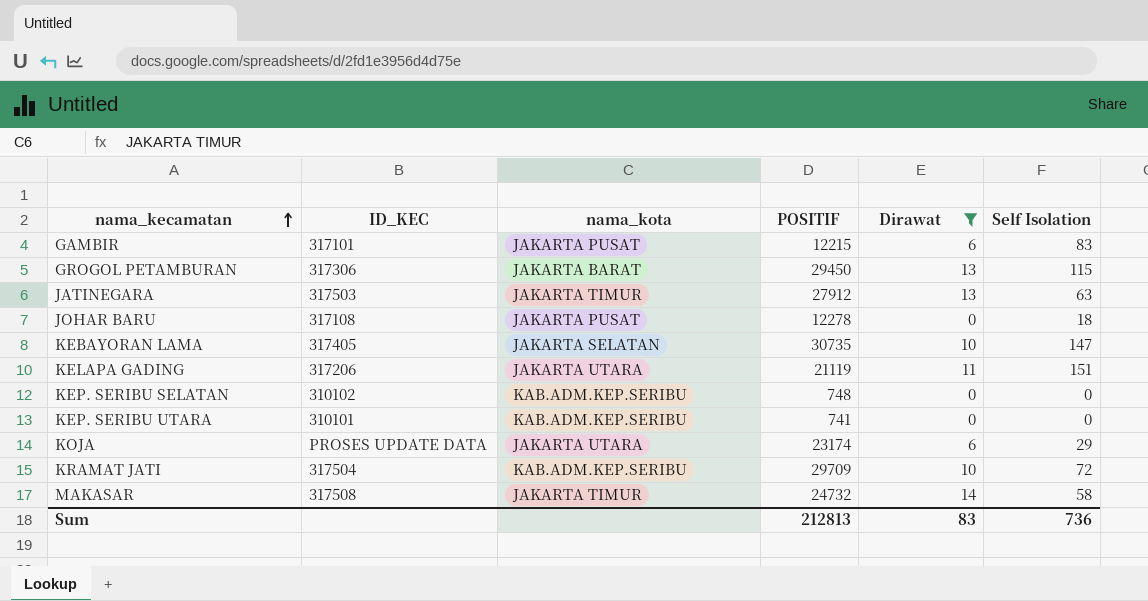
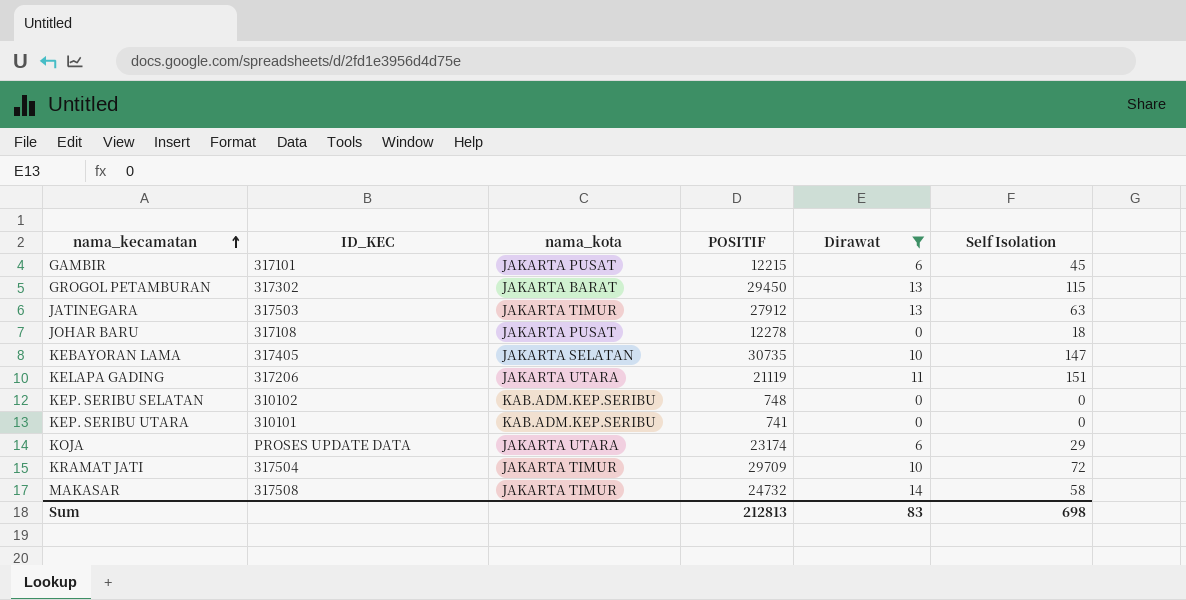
GAMBIR | Self Isolation: 83 -> 45
GROGOL PETAMBURAN | ID_KEC: 317306 -> 317302
KRAMAT JATI | nama_kota: KAB.ADM.KEP.SERIBU -> JAKARTA TIMUR
Sum | Self Isolation: 736 -> 698

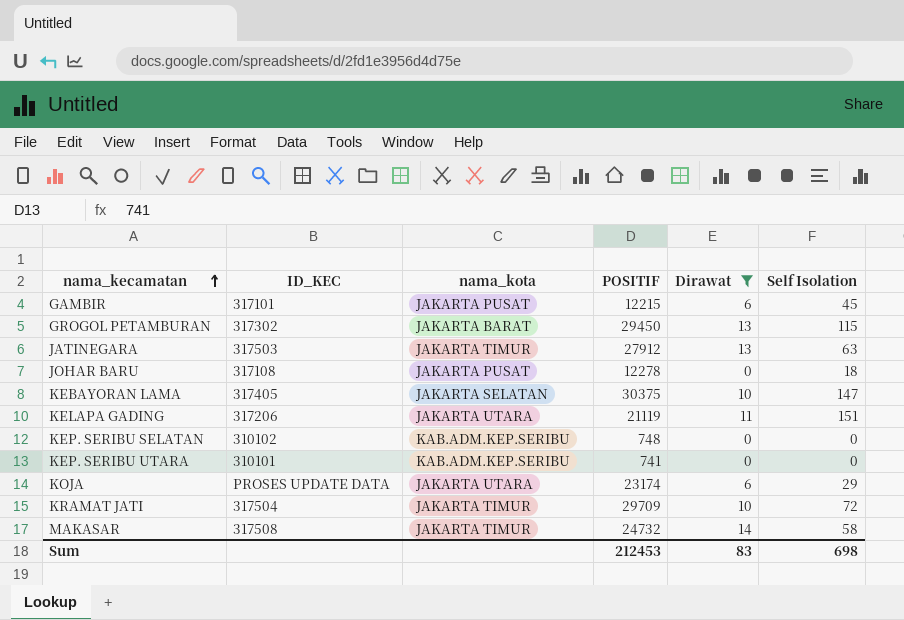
KEBAYORAN LAMA | POSITIF: 30735 -> 30375
Sum | POSITIF: 212813 -> 212453

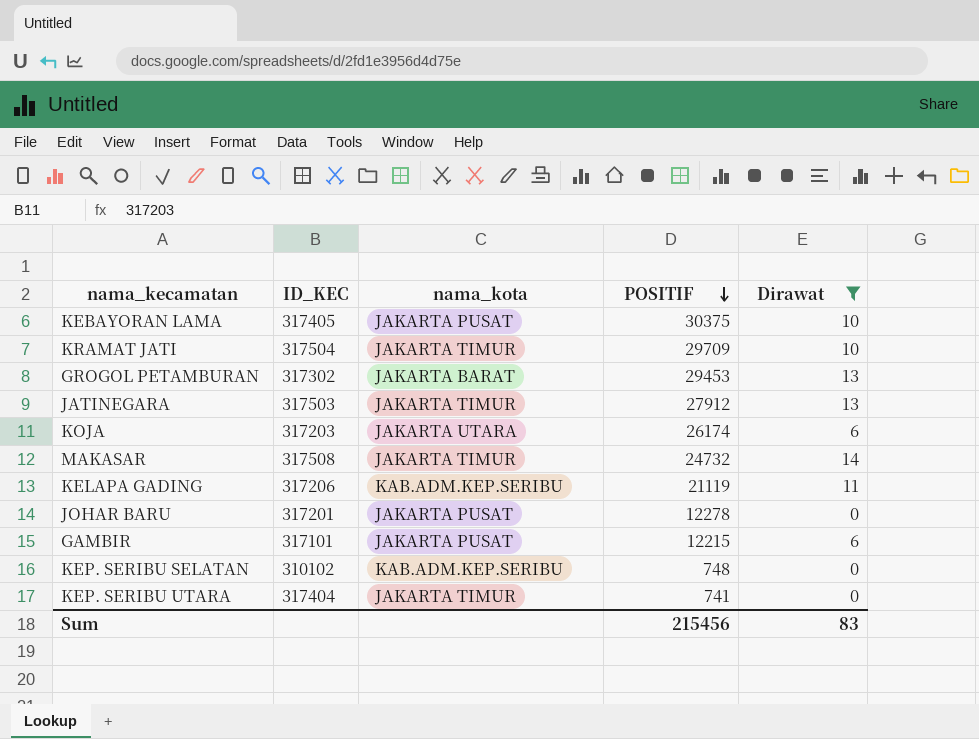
row order: nama_kecamatan ascending -> POSITIF descending
column Self Isolation | position: 6 -> none
KEBAYORAN LAMA | nama_kota: JAKARTA SELATAN -> JAKARTA PUSAT
GROGOL PETAMBURAN | POSITIF: 29450 -> 29453
KOJA | ID_KEC: PROSES UPDATE DATA -> 317203
KOJA | POSITIF: 23174 -> 26174
KELAPA GADING | nama_kota: JAKARTA UTARA -> KAB.ADM.KEP.SERIBU
JOHAR BARU | ID_KEC: 317108 -> 317201
KEP. SERIBU UTARA | ID_KEC: 310101 -> 317404
KEP. SERIBU UTARA | nama_kota: KAB.ADM.KEP.SERIBU -> JAKARTA TIMUR
Sum | POSITIF: 212453 -> 215456

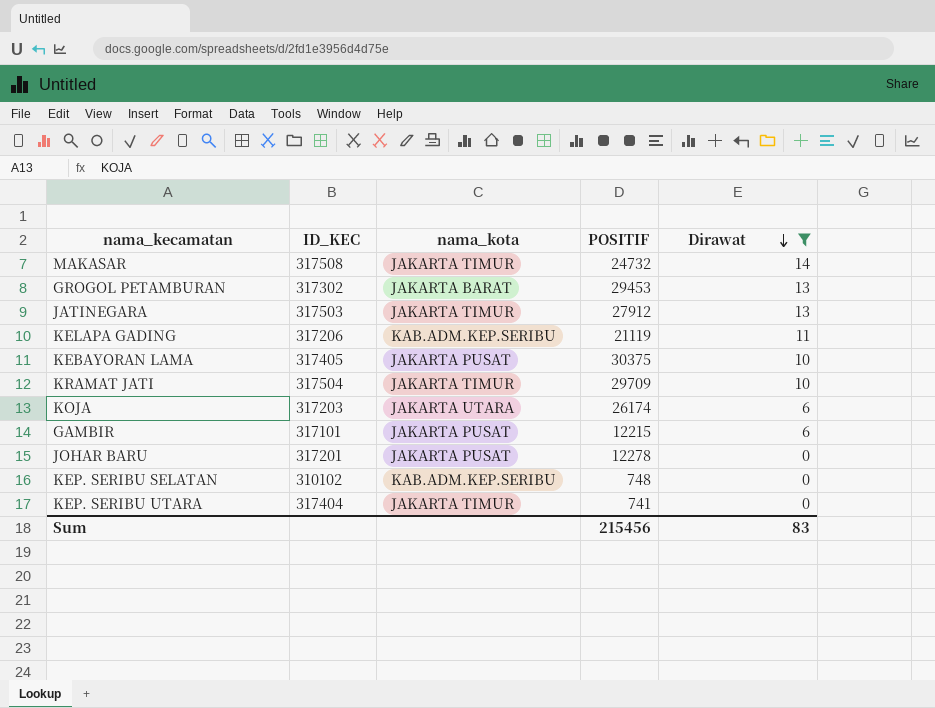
row order: POSITIF descending -> Dirawat descending

